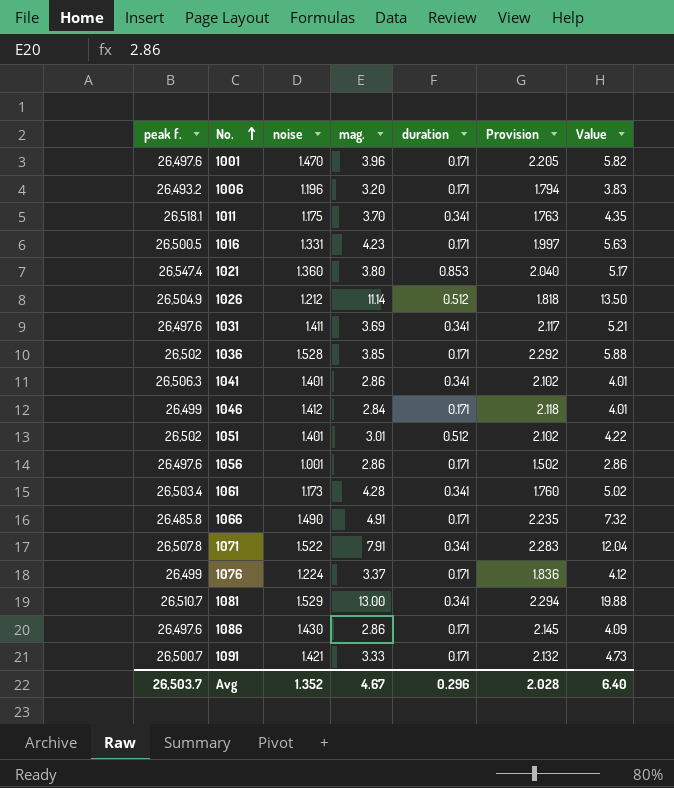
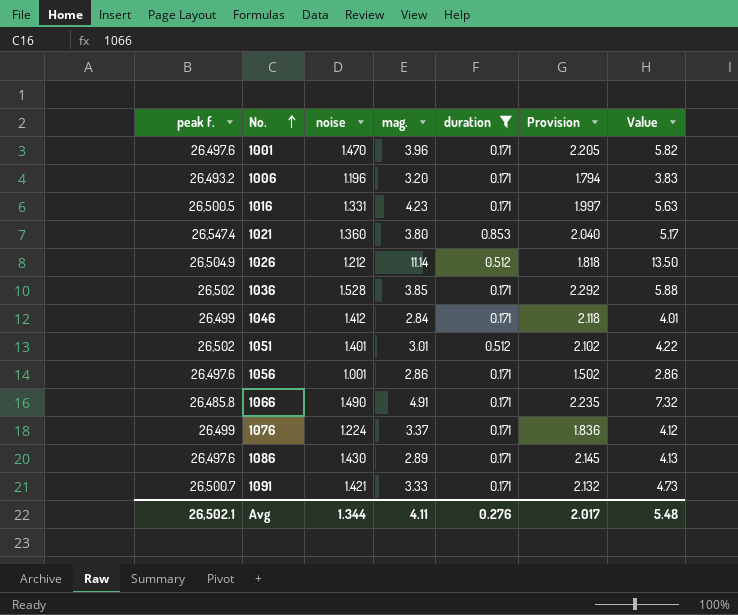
filter: none -> duration != 0.341
1086 | mag.: 2.86 -> 2.89
1086 | Value: 4.09 -> 4.13
Avg | peak f.: 26,503.7 -> 26,502.1
Avg | noise: 1.352 -> 1.344
Avg | mag.: 4.67 -> 4.11
Avg | duration: 0.296 -> 0.276
Avg | Provision: 2.028 -> 2.017
Avg | Value: 6.40 -> 5.48

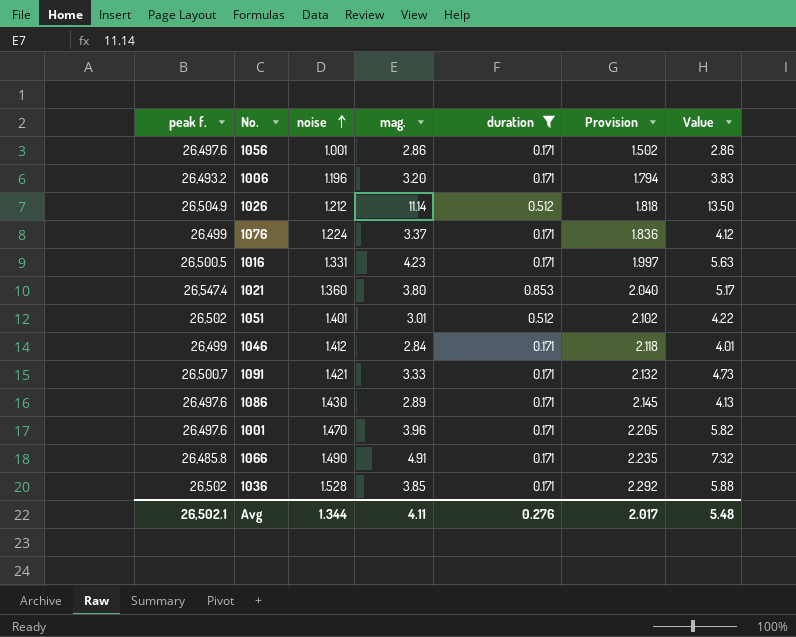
row order: No. ascending -> noise ascending

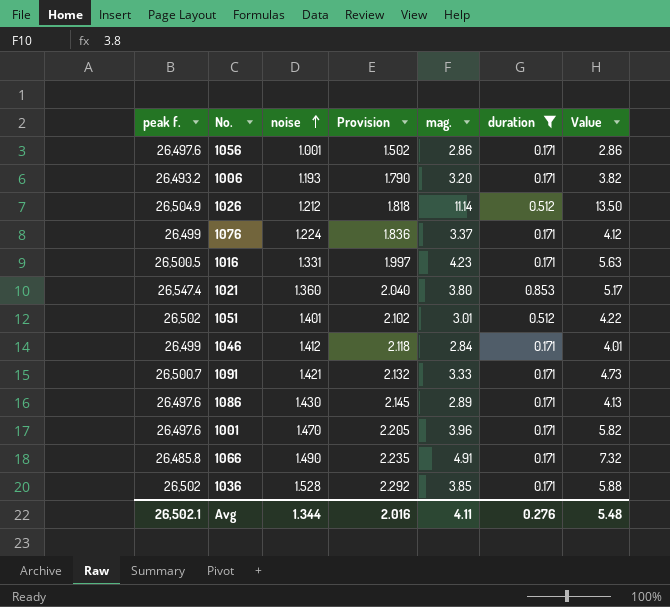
column Provision | position: 6 -> 4
1006 | noise: 1.196 -> 1.193
1006 | Provision: 1.794 -> 1.790
1006 | Value: 3.83 -> 3.82
Avg | Provision: 2.017 -> 2.016

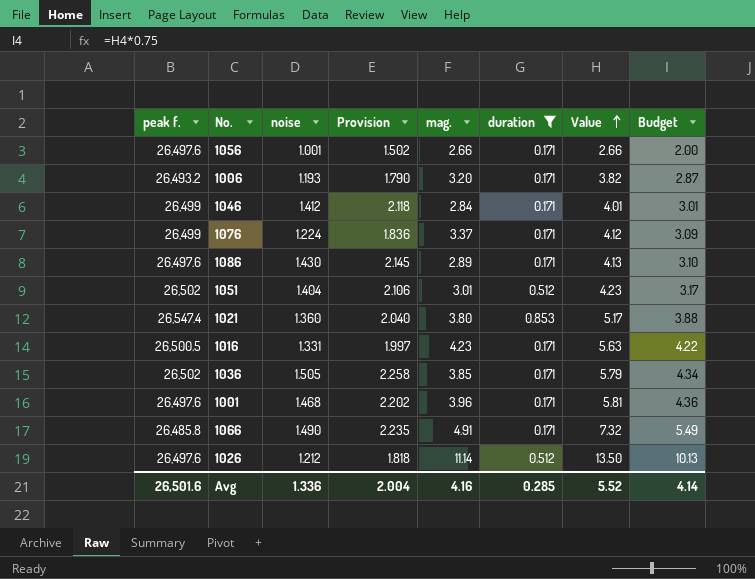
row order: noise ascending -> Value ascending
column Budget | formula: none -> [Value] * 0.75
row 1091: 26,500.7 | 1.421 | 2.132 | 3.33 | 0.171 | 4.73 -> none
1056 | mag.: 2.86 -> 2.66
1056 | Value: 2.86 -> 2.66
1051 | noise: 1.401 -> 1.404
1051 | Provision: 2.102 -> 2.106
1051 | Value: 4.22 -> 4.23
1036 | noise: 1.528 -> 1.505
1036 | Provision: 2.292 -> 2.258
1036 | Value: 5.88 -> 5.79
1001 | noise: 1.470 -> 1.468
1001 | Provision: 2.205 -> 2.202
1001 | Value: 5.82 -> 5.81
1026 | peak f.: 26,504.9 -> 26,497.6
Avg | peak f.: 26,502.1 -> 26,501.6
Avg | noise: 1.344 -> 1.336
Avg | Provision: 2.016 -> 2.004
Avg | mag.: 4.11 -> 4.16
Avg | duration: 0.276 -> 0.285
Avg | Value: 5.48 -> 5.52

